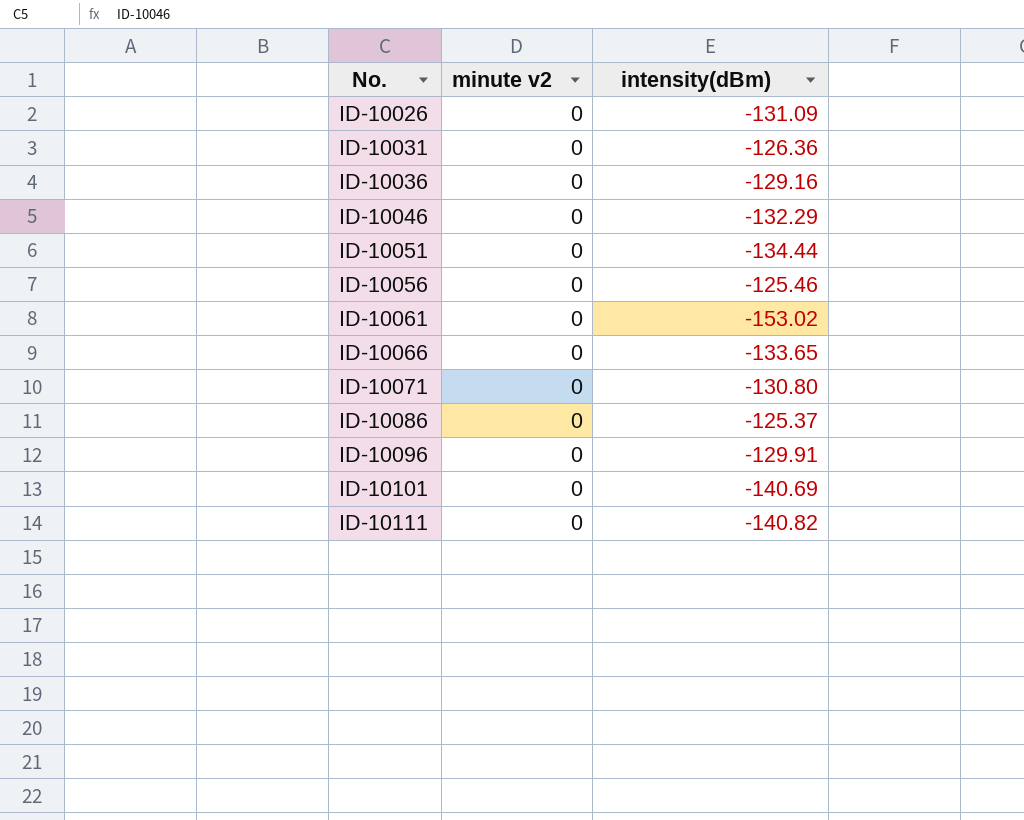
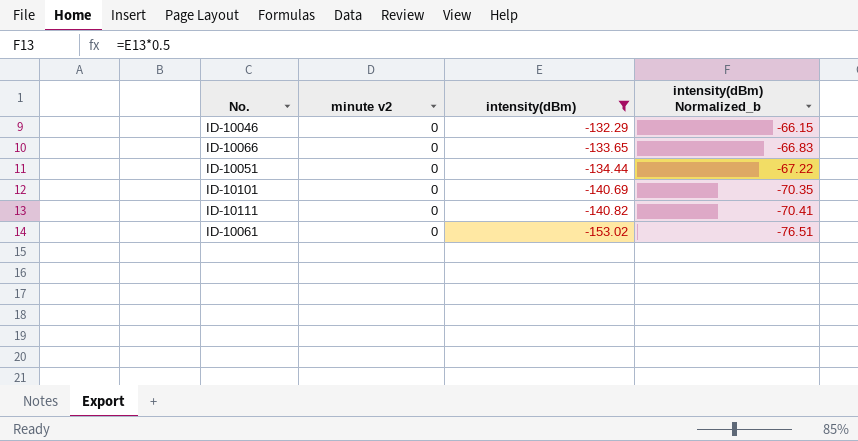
filter: none -> intensity(dBm) <= -132.29
row order: No. ascending -> intensity(dBm) descending
column intensity(dBm) Normalized_b | formula: none -> [intensity(dBm)] * 0.5

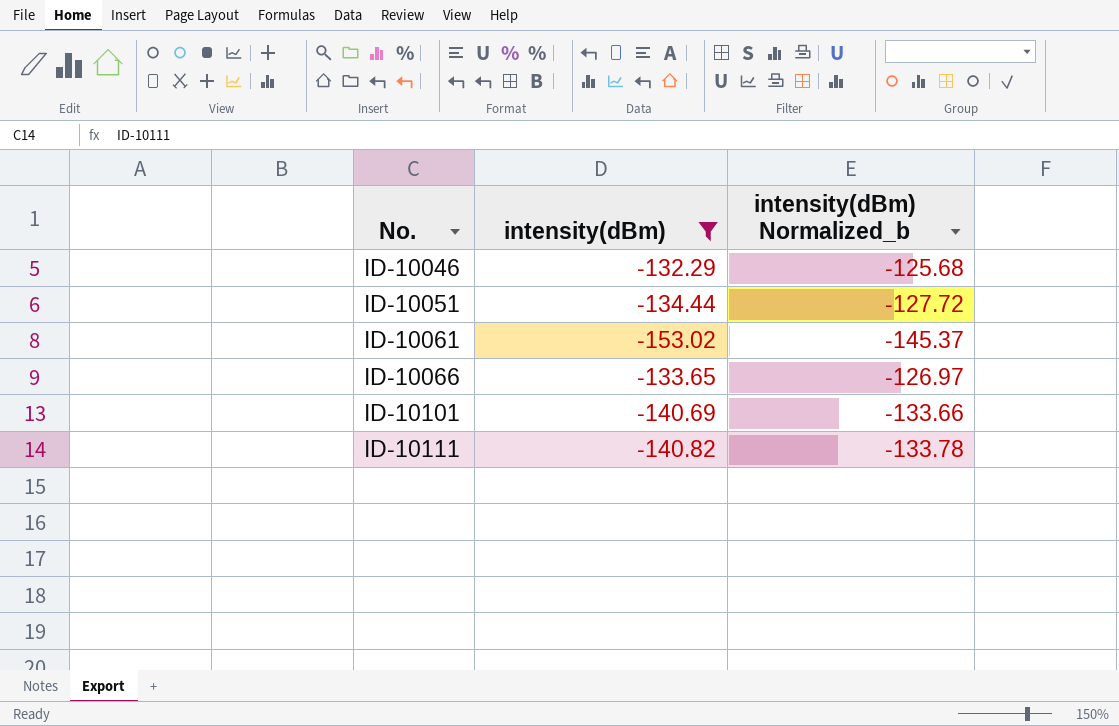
row order: intensity(dBm) descending -> No. ascending
column minute v2 | position: 2 -> none
column intensity(dBm) Normalized_b | formula: [intensity(dBm)] * 0.5 -> [intensity(dBm)] * 0.95

